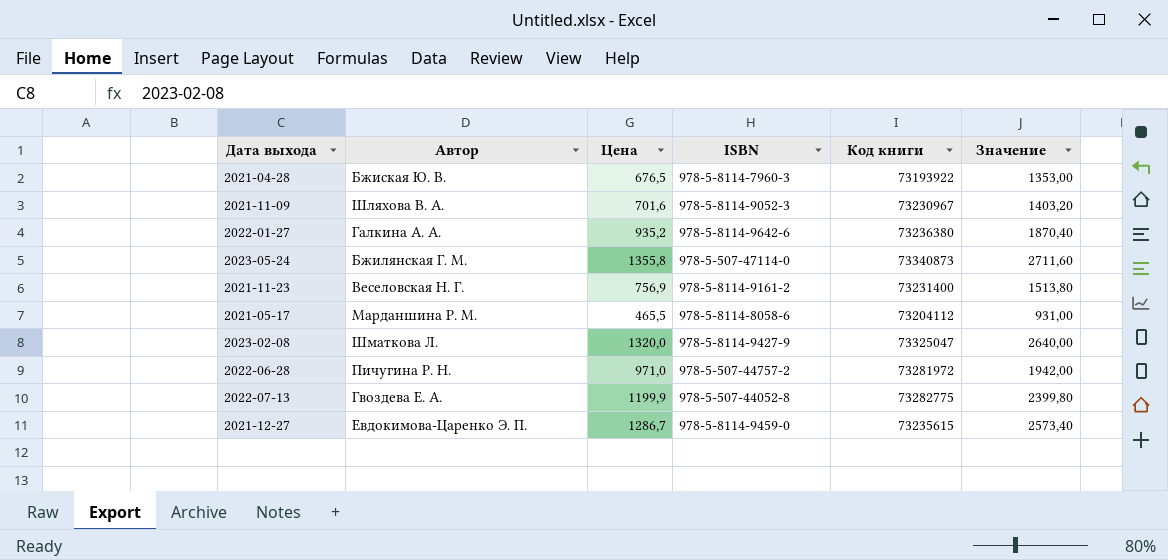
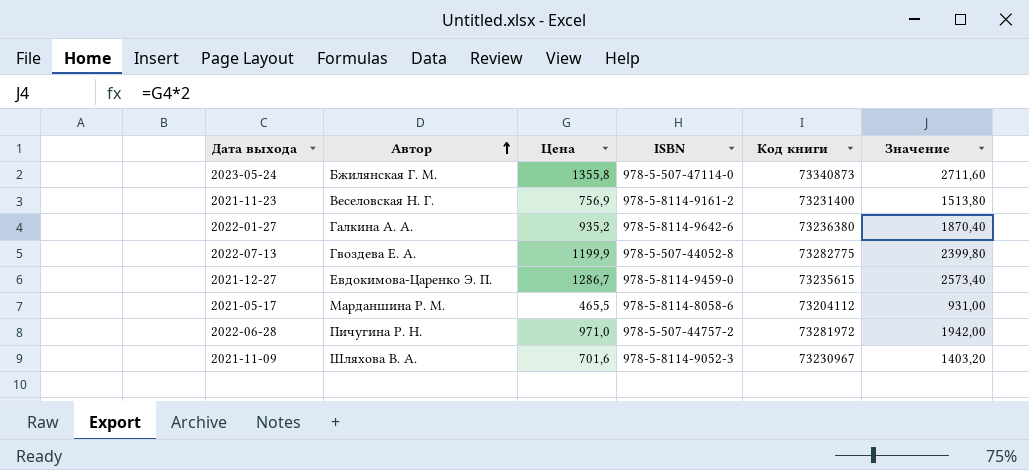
row order: none -> Автор ascending
row 2021-04-28: Бжиская Ю. В. | 676,5 | 978-5-8114-7960-3 | 73193922 | 1353,00 -> none
row 2023-02-08: Шматкова Л. | 1320,0 | 978-5-8114-9427-9 | 73325047 | 2640,00 -> none

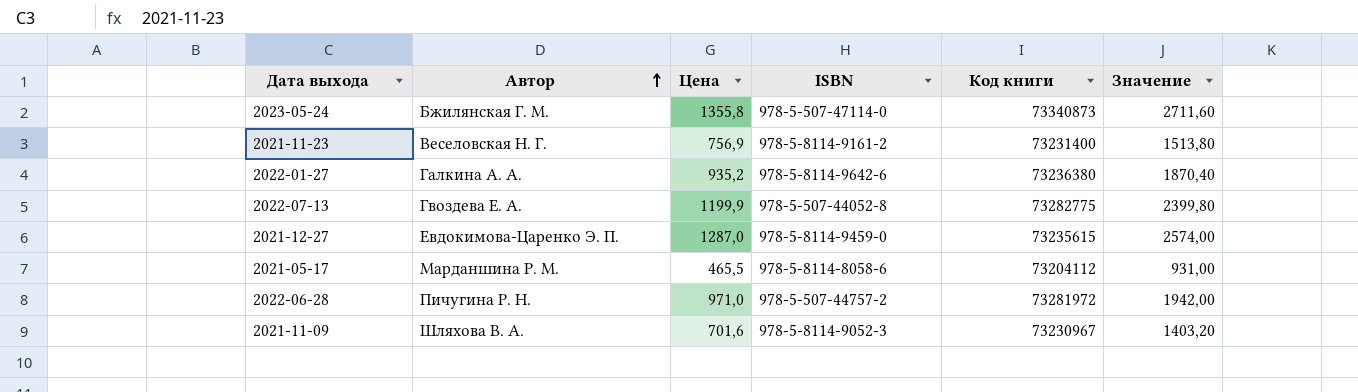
2021-12-27 | Цена: 1286,7 -> 1287,0
2021-12-27 | Значение: 2573,40 -> 2574,00

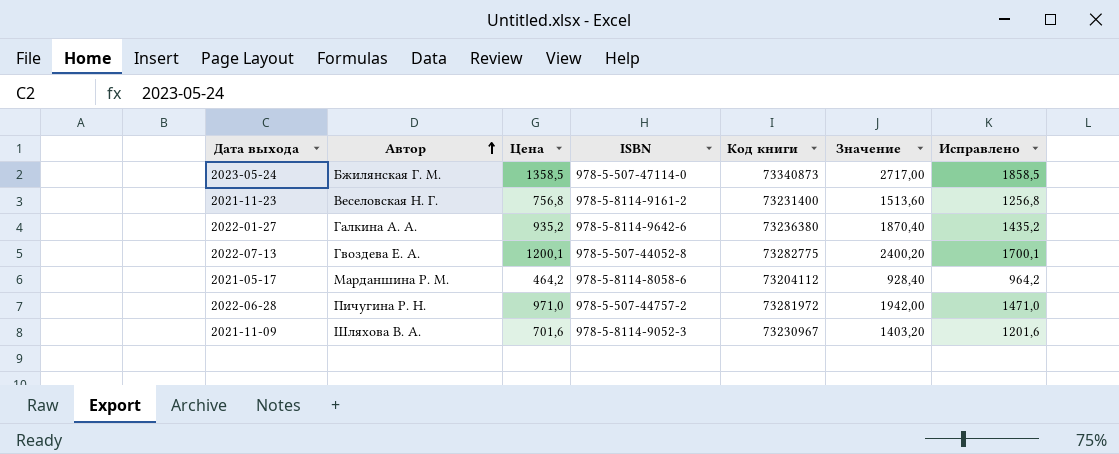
column Исправлено | formula: none -> [Цена] + 500
row 2021-12-27: Евдокимова-Царенко Э. П. | 1287,0 | 978-5-8114-9459-0 | 73235615 | 2574,00 -> none
2023-05-24 | Цена: 1355,8 -> 1358,5
2023-05-24 | Значение: 2711,60 -> 2717,00
2021-11-23 | Цена: 756,9 -> 756,8
2021-11-23 | Значение: 1513,80 -> 1513,60
2022-07-13 | Цена: 1199,9 -> 1200,1
2022-07-13 | Значение: 2399,80 -> 2400,20
2021-05-17 | Цена: 465,5 -> 464,2
2021-05-17 | Значение: 931,00 -> 928,40

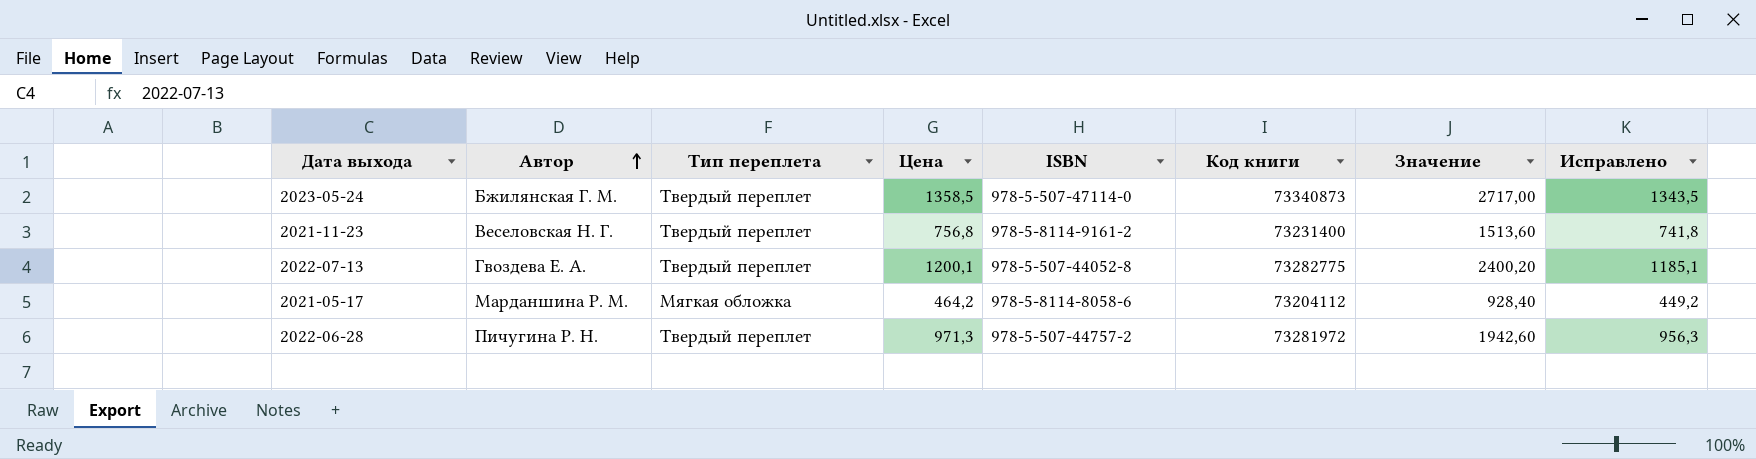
column Тип переплета | position: none -> 3
column Исправлено | formula: [Цена] + 500 -> [Цена] - 15
row 2022-01-27: Галкина А. А. | 935,2 | 978-5-8114-9642-6 | 73236380 | 1870,40 | 1435,2 -> none
row 2021-11-09: Шляхова В. А. | 701,6 | 978-5-8114-9052-3 | 73230967 | 1403,20 | 1201,6 -> none
2022-06-28 | Цена: 971,0 -> 971,3
2022-06-28 | Значение: 1942,00 -> 1942,60

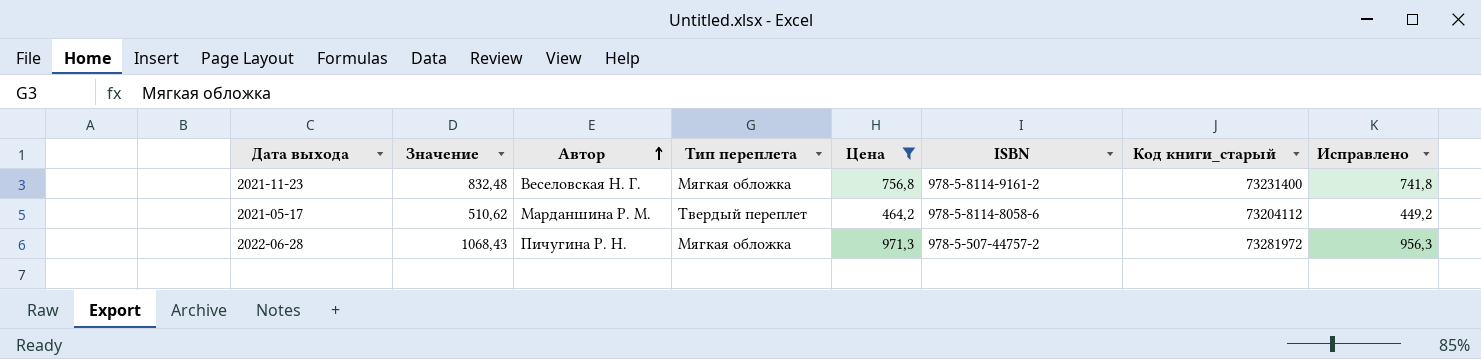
filter: none -> Цена <= 971,3
column Значение | formula: [Цена] * 2 -> [Цена] * 1,1
column Значение | position: 7 -> 2
column name: Код книги -> Код книги_старый
2021-11-23 | Тип переплета: Твердый переплет -> Мягкая обложка
2021-05-17 | Тип переплета: Мягкая обложка -> Твердый переплет
2022-06-28 | Тип переплета: Твердый переплет -> Мягкая обложка

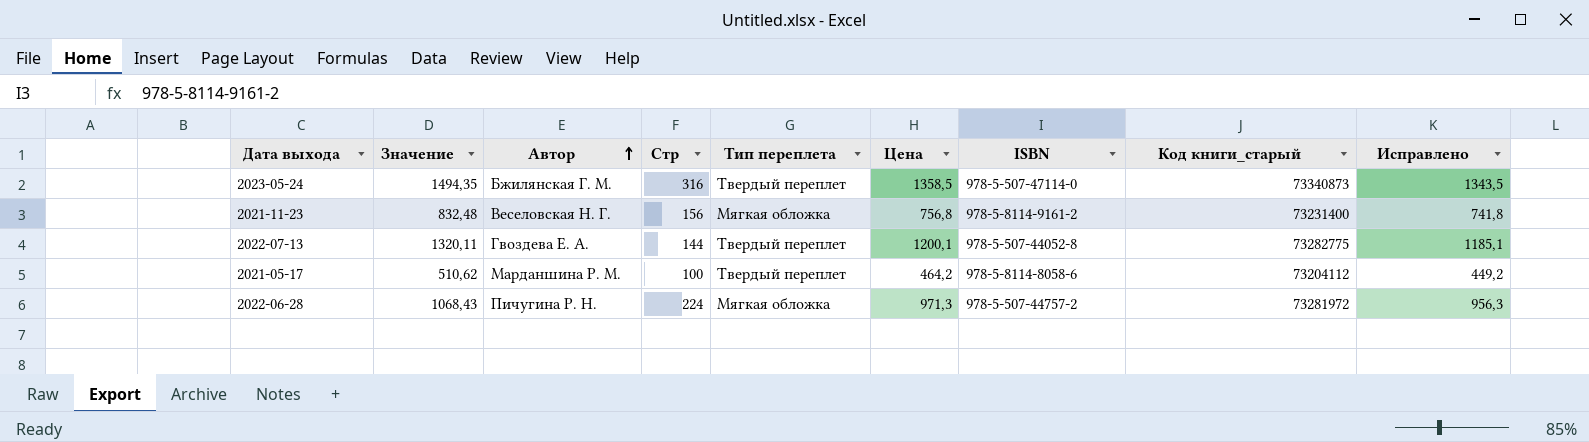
filter: Цена <= 971,3 -> none
column Стр | position: none -> 4

